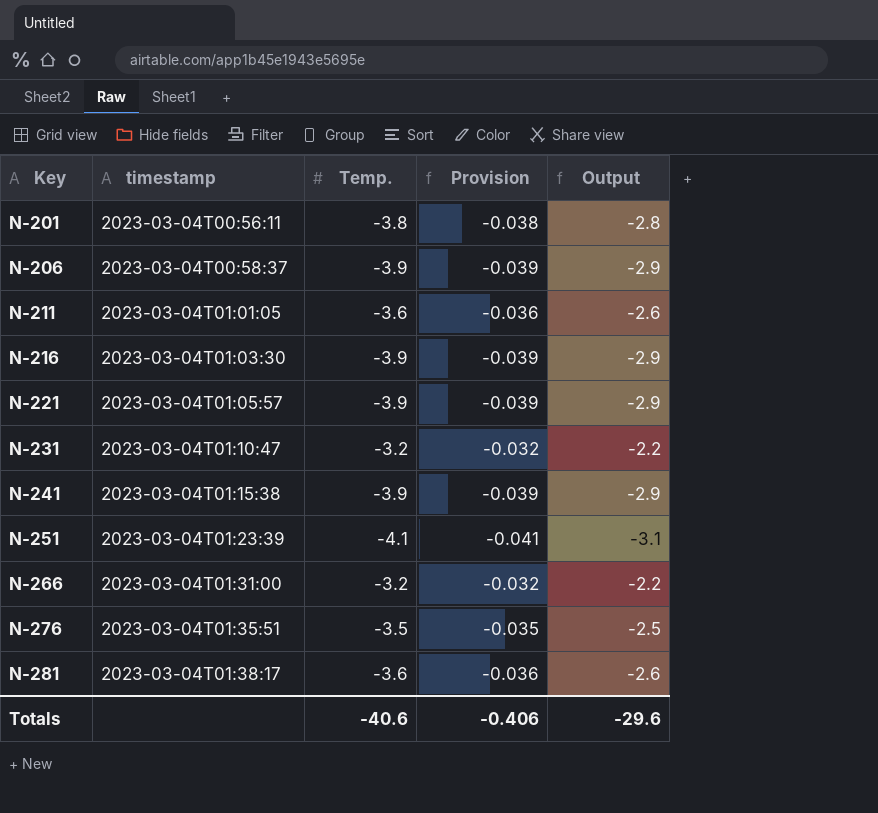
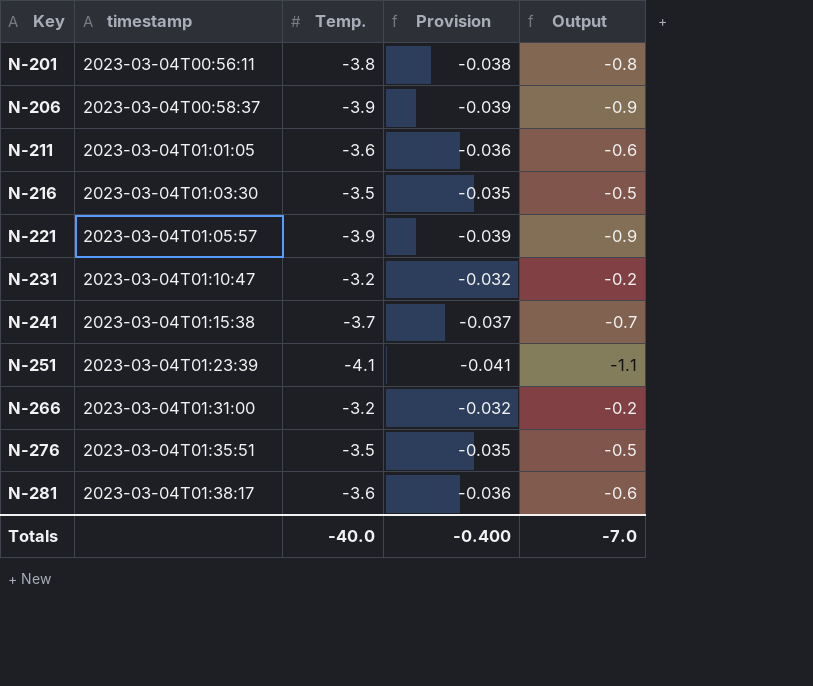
column Output | formula: [Temp.] + 1 -> [Temp.] + 3
N-216 | Temp.: -3.9 -> -3.5
N-216 | Provision: -0.039 -> -0.035
N-241 | Temp.: -3.9 -> -3.7
N-241 | Provision: -0.039 -> -0.037
Totals | Temp.: -40.6 -> -40.0
Totals | Provision: -0.406 -> -0.400
Totals | Output: -29.6 -> -7.0

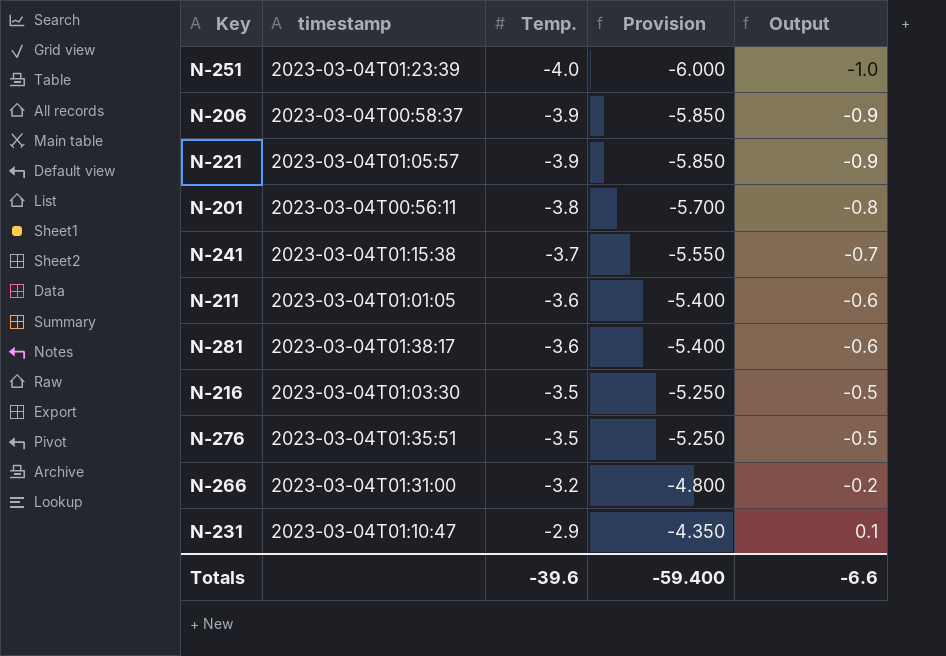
row order: Key ascending -> Temp. ascending
column Provision | formula: [Temp.] * 0.01 -> [Temp.] * 1.5
N-251 | Temp.: -4.1 -> -4.0
N-251 | Output: -1.1 -> -1.0
N-231 | Temp.: -3.2 -> -2.9
N-231 | Output: -0.2 -> 0.1
Totals | Temp.: -40.0 -> -39.6
Totals | Provision: -0.400 -> -59.400
Totals | Output: -7.0 -> -6.6

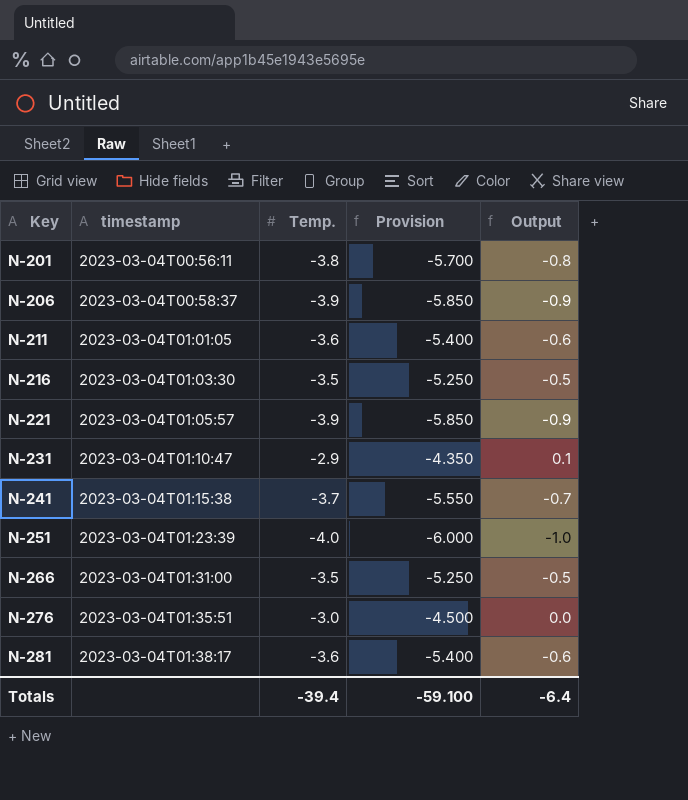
row order: Temp. ascending -> Key ascending
N-266 | Temp.: -3.2 -> -3.5
N-266 | Provision: -4.800 -> -5.250
N-266 | Output: -0.2 -> -0.5
N-276 | Temp.: -3.5 -> -3.0
N-276 | Provision: -5.250 -> -4.500
N-276 | Output: -0.5 -> 0.0
Totals | Temp.: -39.6 -> -39.4
Totals | Provision: -59.400 -> -59.100
Totals | Output: -6.6 -> -6.4

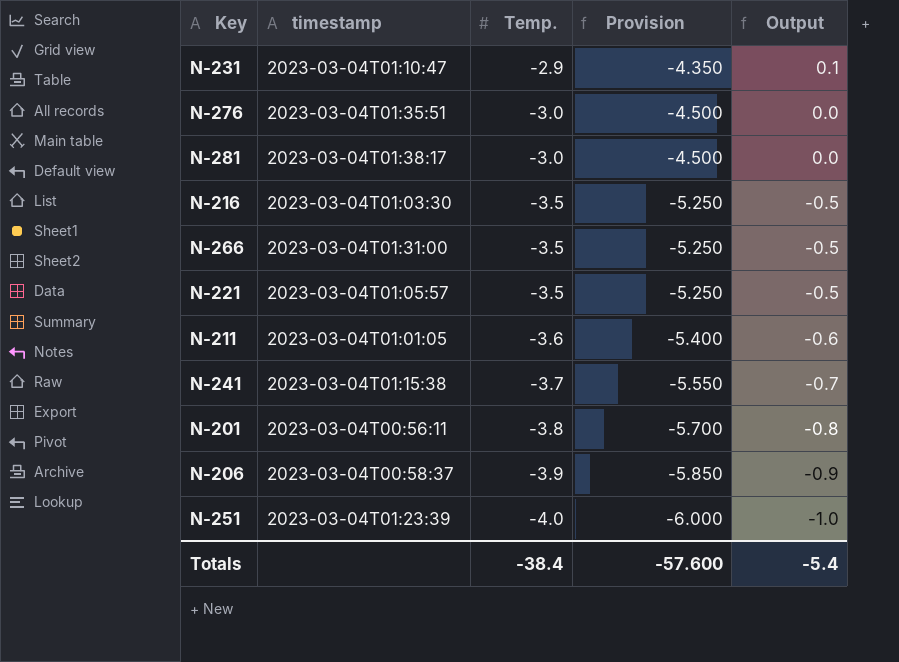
row order: Key ascending -> Temp. descending
N-281 | Temp.: -3.6 -> -3.0
N-281 | Provision: -5.400 -> -4.500
N-281 | Output: -0.6 -> 0.0
N-221 | Temp.: -3.9 -> -3.5
N-221 | Provision: -5.850 -> -5.250
N-221 | Output: -0.9 -> -0.5
Totals | Temp.: -39.4 -> -38.4
Totals | Provision: -59.100 -> -57.600
Totals | Output: -6.4 -> -5.4

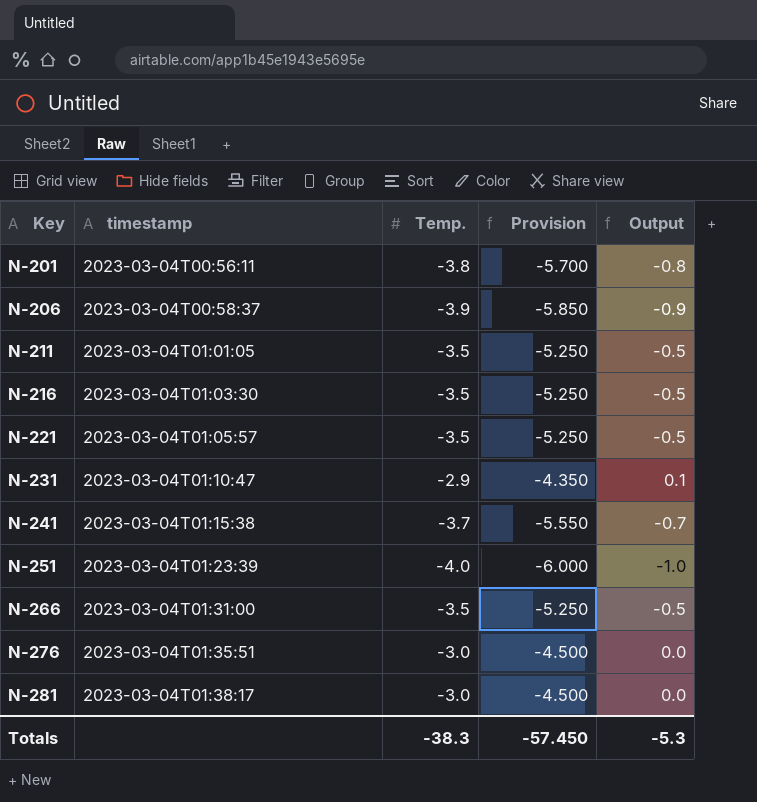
row order: Temp. descending -> Key ascending
N-211 | Temp.: -3.6 -> -3.5
N-211 | Provision: -5.400 -> -5.250
N-211 | Output: -0.6 -> -0.5
Totals | Temp.: -38.4 -> -38.3
Totals | Provision: -57.600 -> -57.450
Totals | Output: -5.4 -> -5.3

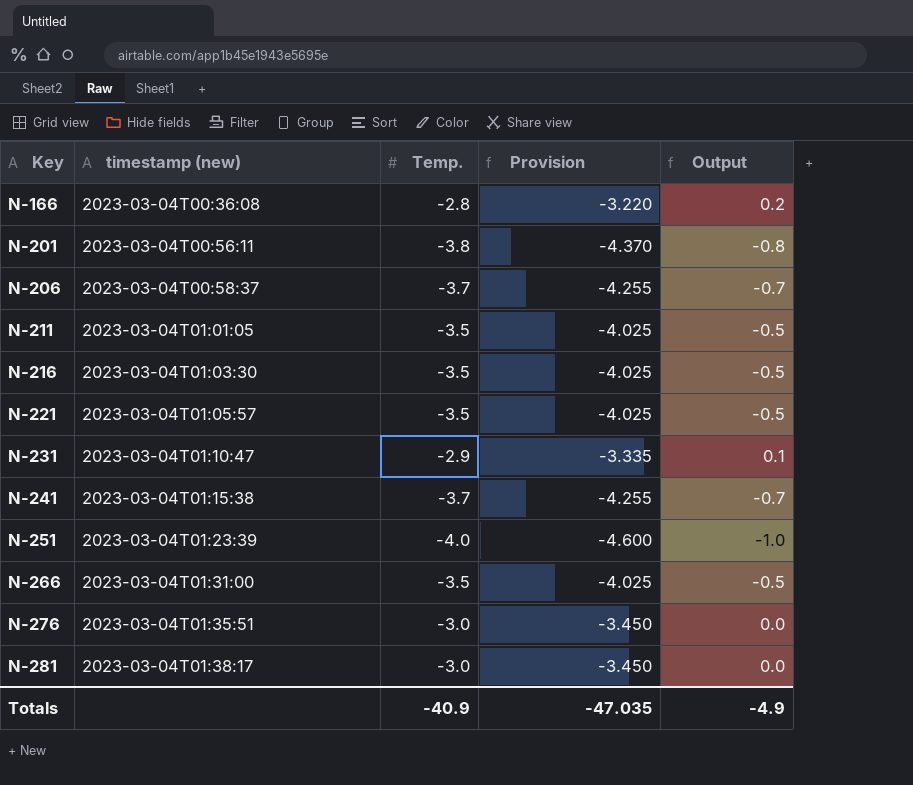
column name: timestamp -> timestamp (new)
column Provision | formula: [Temp.] * 1.5 -> [Temp.] * 1.15
row N-166: none -> 2023-03-04T00:36:08 | -2.8 | -3.220 | 0.2
N-206 | Temp.: -3.9 -> -3.7
N-206 | Output: -0.9 -> -0.7
Totals | Temp.: -38.3 -> -40.9
Totals | Provision: -57.450 -> -47.035
Totals | Output: -5.3 -> -4.9

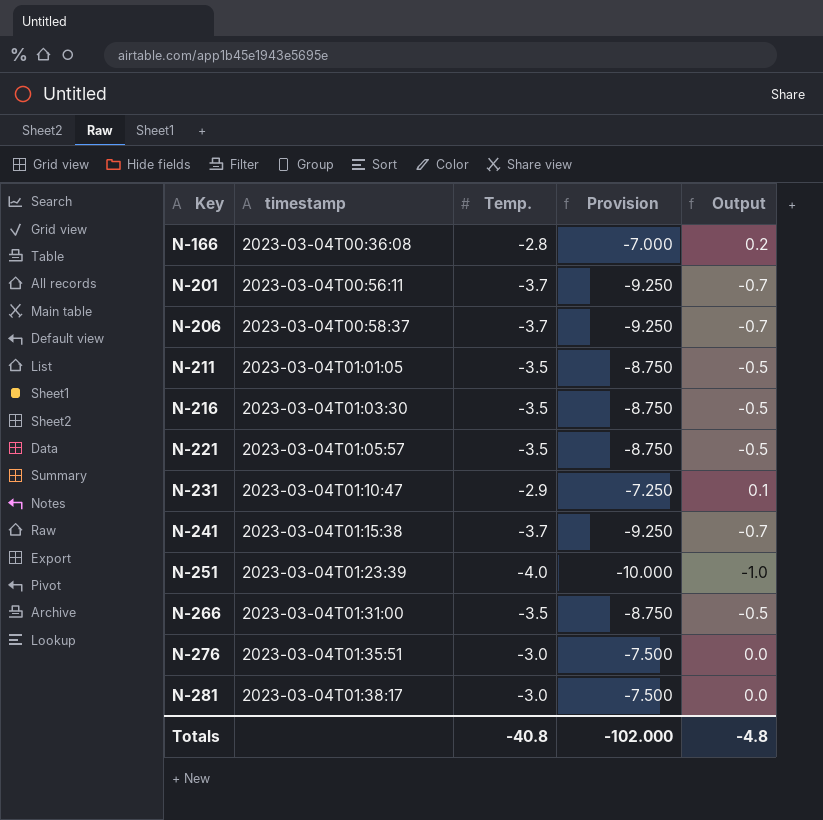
column name: timestamp (new) -> timestamp
column Provision | formula: [Temp.] * 1.15 -> [Temp.] * 2.5
N-201 | Temp.: -3.8 -> -3.7
N-201 | Output: -0.8 -> -0.7
Totals | Temp.: -40.9 -> -40.8
Totals | Provision: -47.035 -> -102.000
Totals | Output: -4.9 -> -4.8

